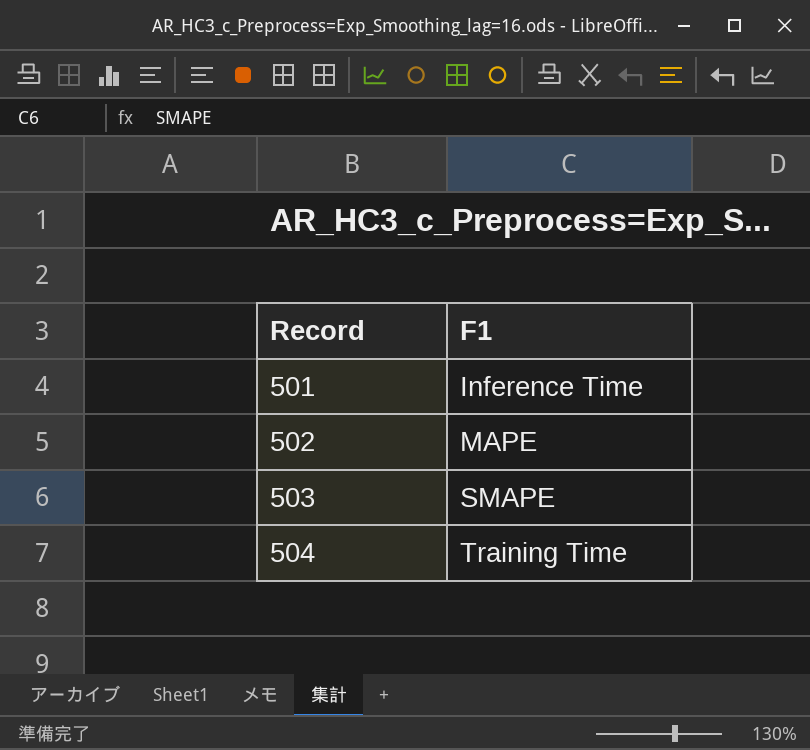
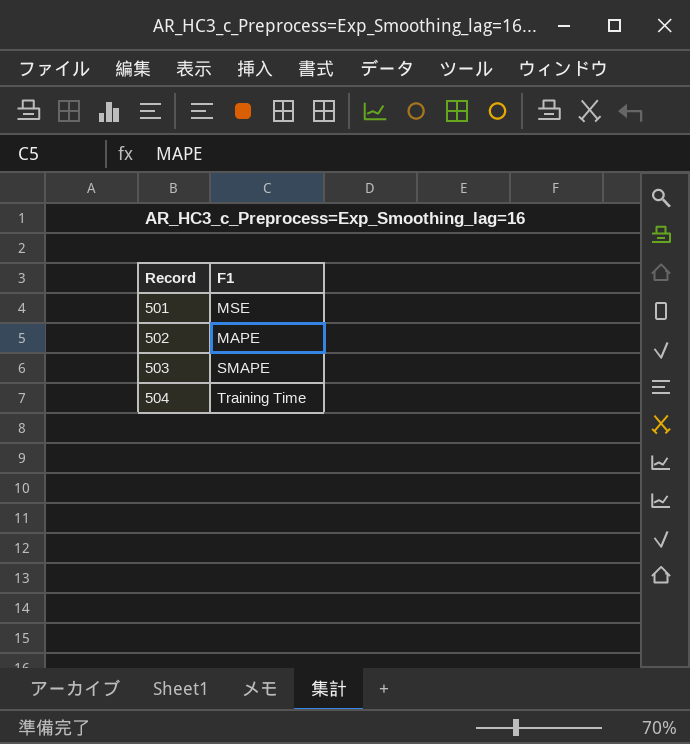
501 | F1: Inference Time -> MSE

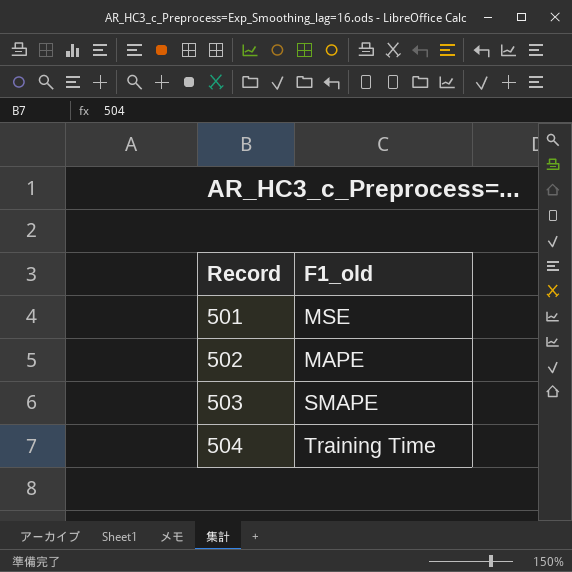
column name: F1 -> F1_old

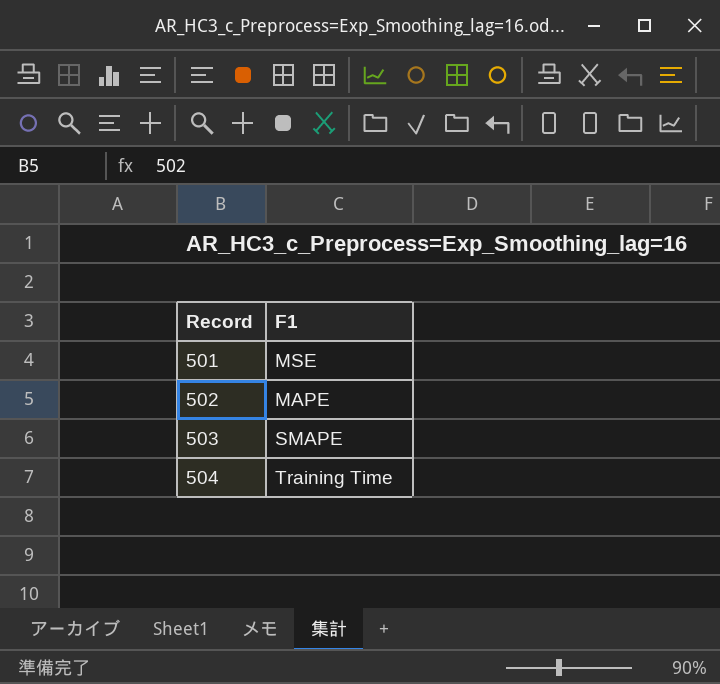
column name: F1_old -> F1

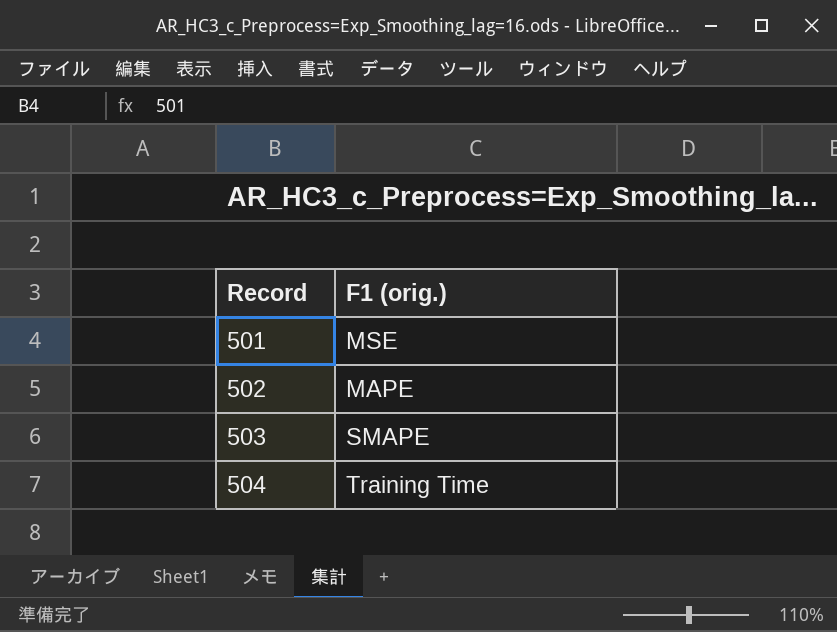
column name: F1 -> F1 (orig.)

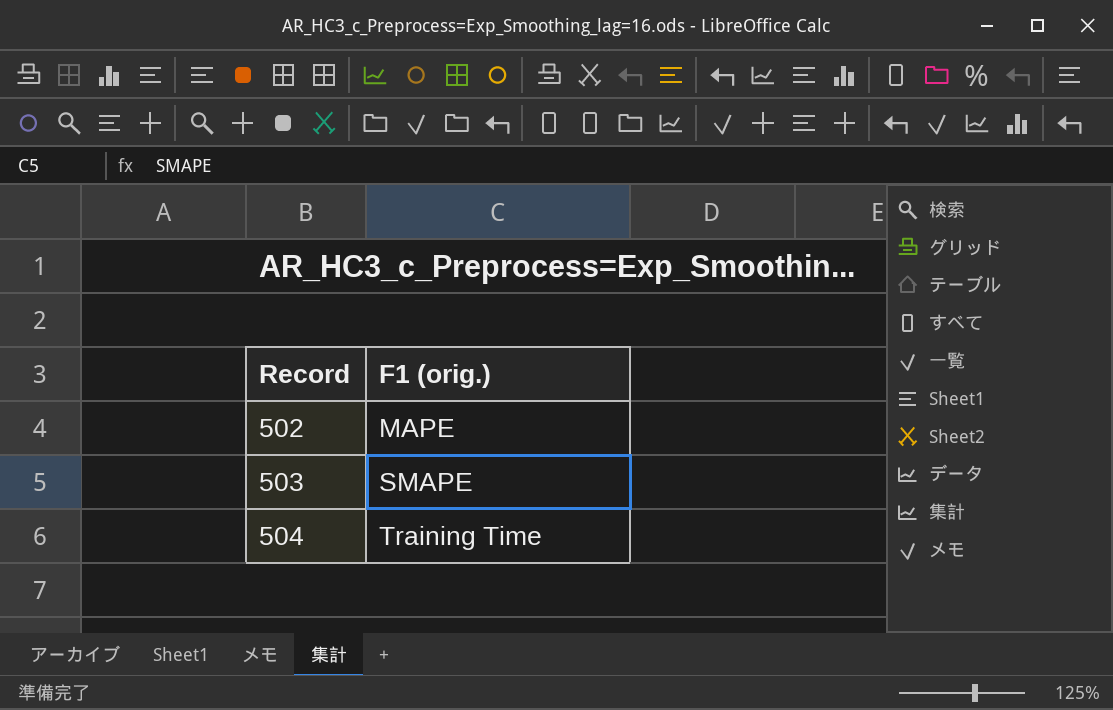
row 501: MSE -> none

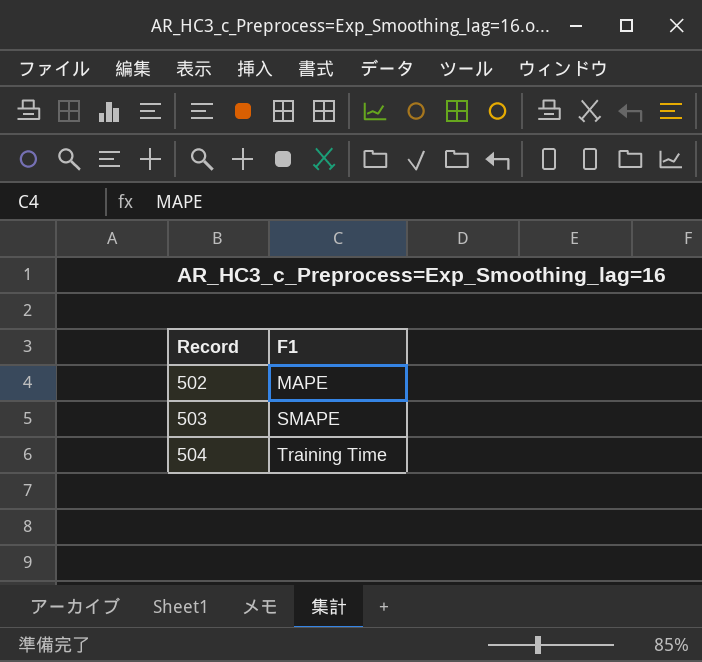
column name: F1 (orig.) -> F1

